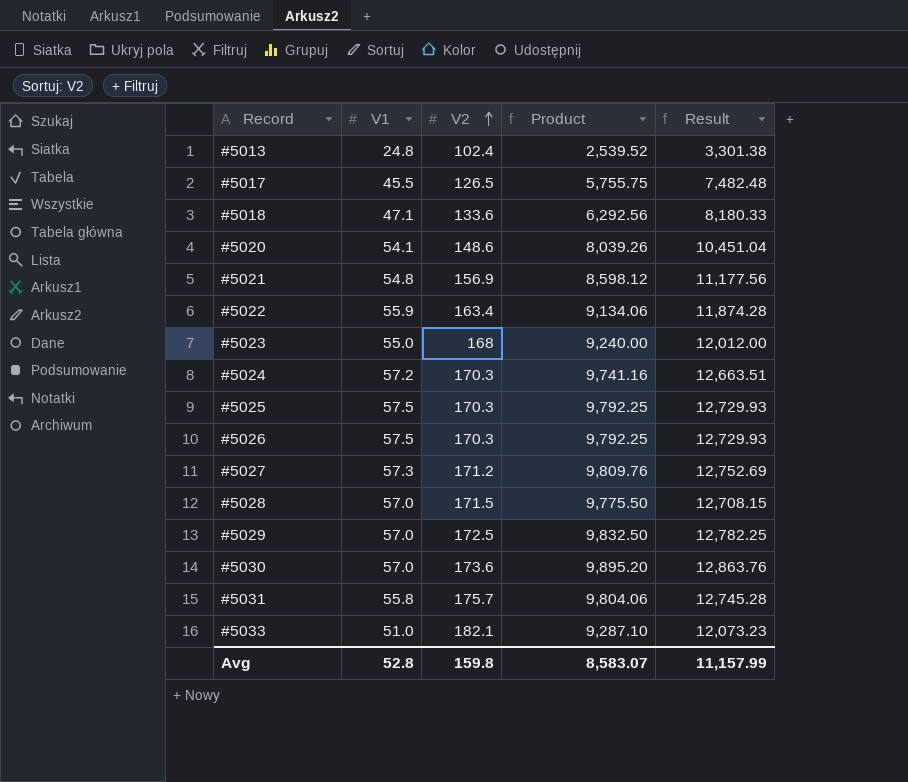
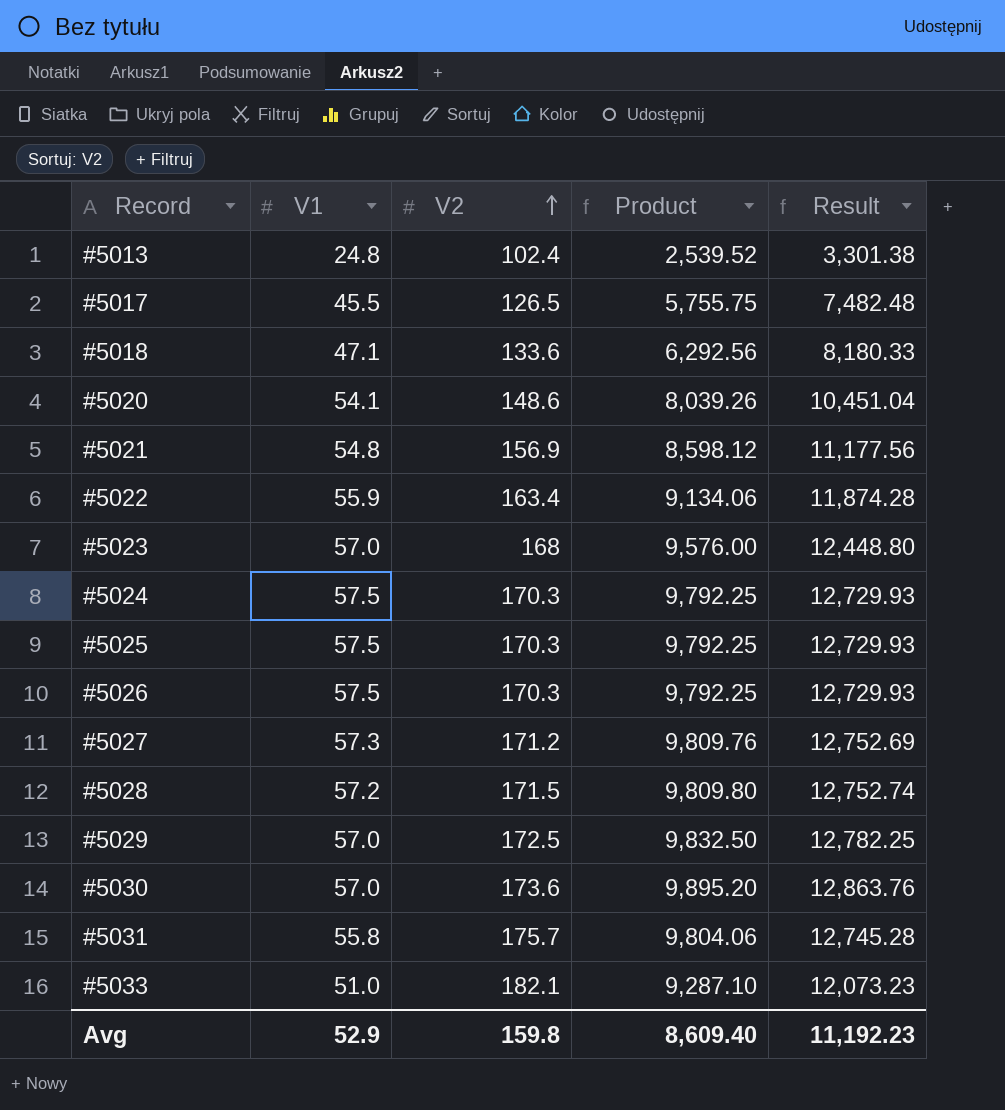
#5023 | V1: 55.0 -> 57.0
#5023 | Product: 9,240.00 -> 9,576.00
#5023 | Result: 12,012.00 -> 12,448.80
#5024 | V1: 57.2 -> 57.5
#5024 | Product: 9,741.16 -> 9,792.25
#5024 | Result: 12,663.51 -> 12,729.93
#5028 | V1: 57.0 -> 57.2
#5028 | Product: 9,775.50 -> 9,809.80
#5028 | Result: 12,708.15 -> 12,752.74
Avg | V1: 52.8 -> 52.9
Avg | Product: 8,583.07 -> 8,609.40
Avg | Result: 11,157.99 -> 11,192.23

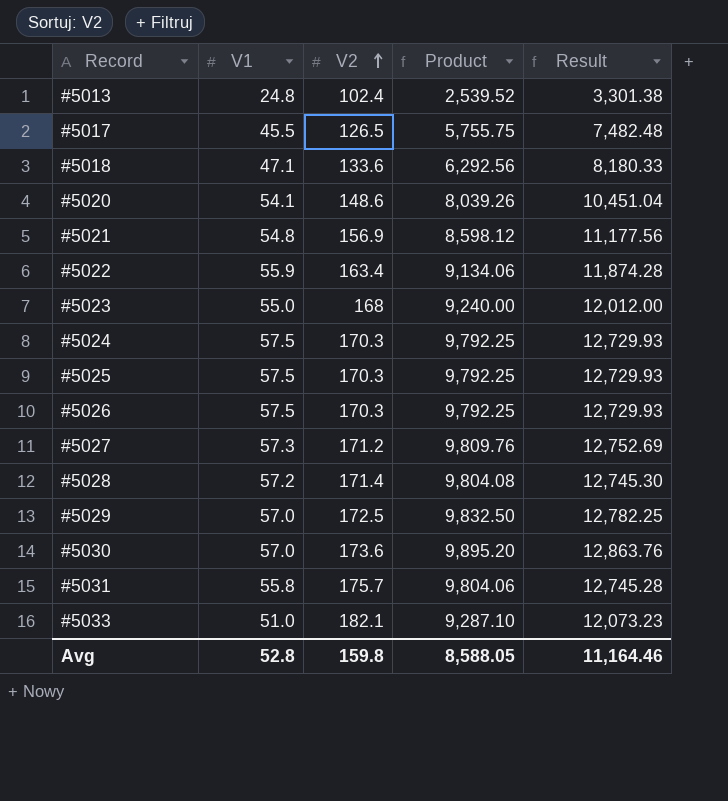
#5023 | V1: 57.0 -> 55.0
#5023 | Product: 9,576.00 -> 9,240.00
#5023 | Result: 12,448.80 -> 12,012.00
#5028 | V2: 171.5 -> 171.4
#5028 | Product: 9,809.80 -> 9,804.08
#5028 | Result: 12,752.74 -> 12,745.30
Avg | V1: 52.9 -> 52.8
Avg | Product: 8,609.40 -> 8,588.05
Avg | Result: 11,192.23 -> 11,164.46

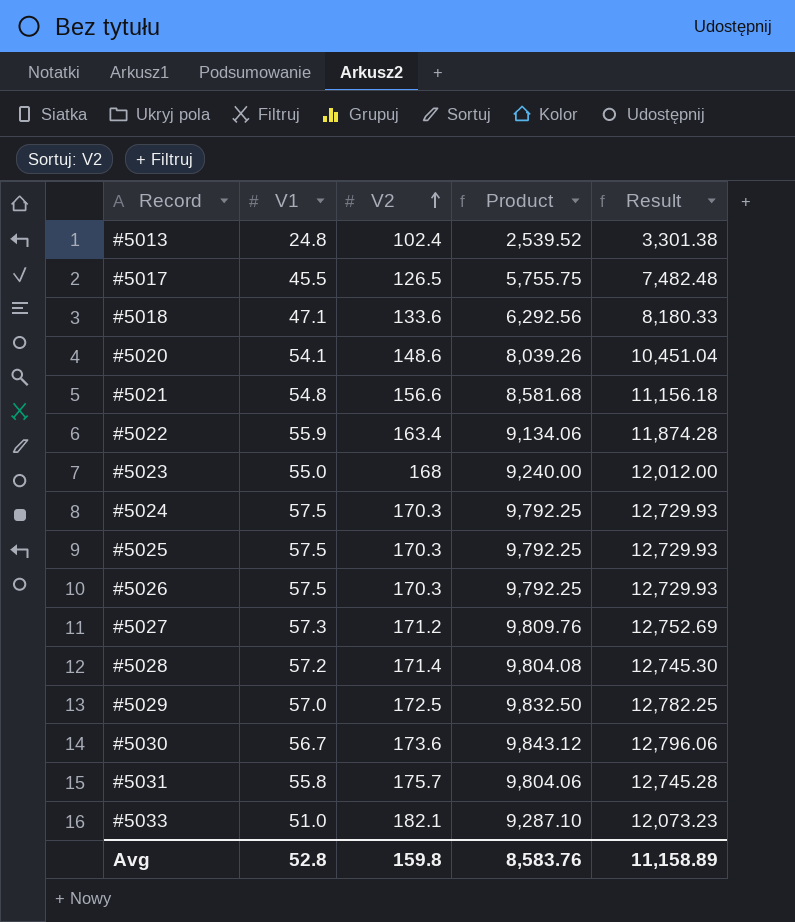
#5021 | V2: 156.9 -> 156.6
#5021 | Product: 8,598.12 -> 8,581.68
#5021 | Result: 11,177.56 -> 11,156.18
#5030 | V1: 57.0 -> 56.7
#5030 | Product: 9,895.20 -> 9,843.12
#5030 | Result: 12,863.76 -> 12,796.06
Avg | Product: 8,588.05 -> 8,583.76
Avg | Result: 11,164.46 -> 11,158.89

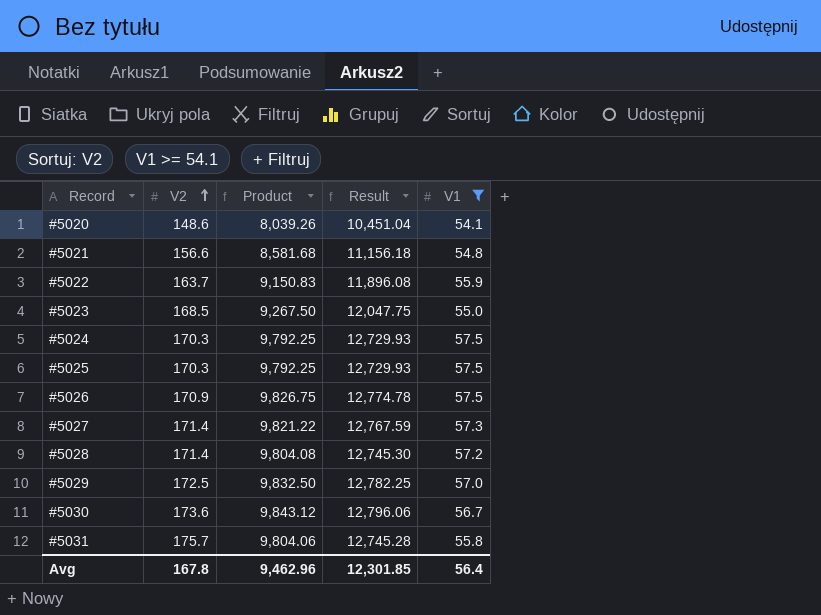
filter: none -> V1 >= 54.1
column V1 | position: 2 -> 5
#5022 | V2: 163.4 -> 163.7
#5022 | Product: 9,134.06 -> 9,150.83
#5022 | Result: 11,874.28 -> 11,896.08
#5023 | V2: 168 -> 168.5
#5023 | Product: 9,240.00 -> 9,267.50
#5023 | Result: 12,012.00 -> 12,047.75
#5026 | V2: 170.3 -> 170.9
#5026 | Product: 9,792.25 -> 9,826.75
#5026 | Result: 12,729.93 -> 12,774.78
#5027 | V2: 171.2 -> 171.4
#5027 | Product: 9,809.76 -> 9,821.22
#5027 | Result: 12,752.69 -> 12,767.59
Avg | V2: 159.8 -> 167.8
Avg | Product: 8,583.76 -> 9,462.96
Avg | Result: 11,158.89 -> 12,301.85
Avg | V1: 52.8 -> 56.4

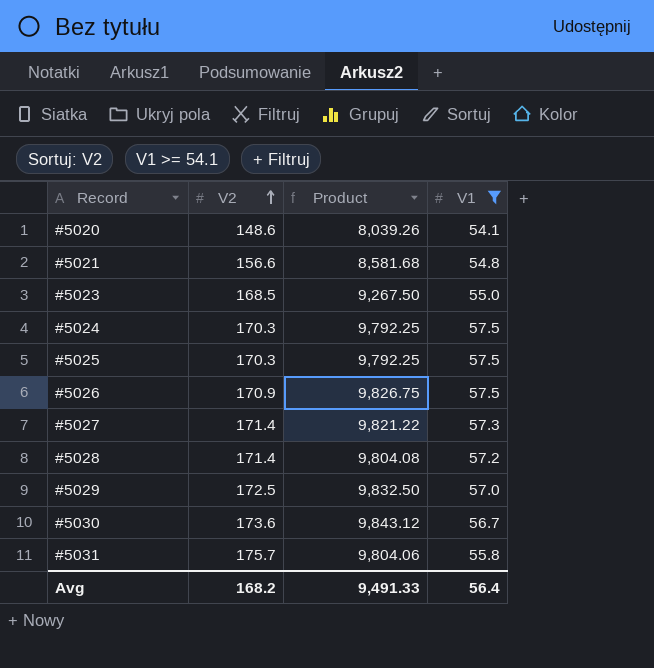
column Result | formula: [Product] * 1.3 -> none
row #5022: 163.7 | 9,150.83 | 11,896.08 | 55.9 -> none
Avg | V2: 167.8 -> 168.2
Avg | Product: 9,462.96 -> 9,491.33

